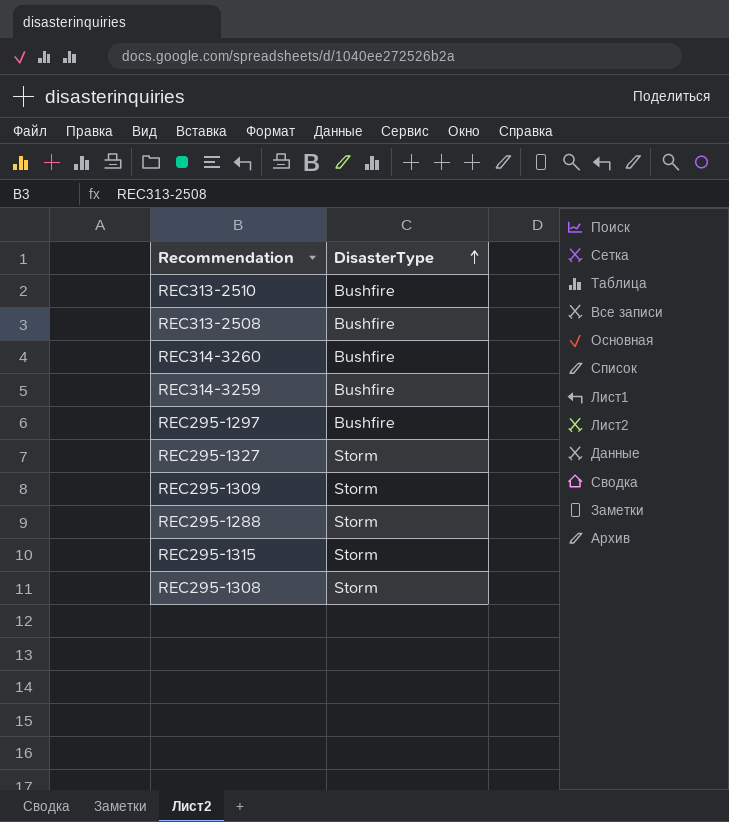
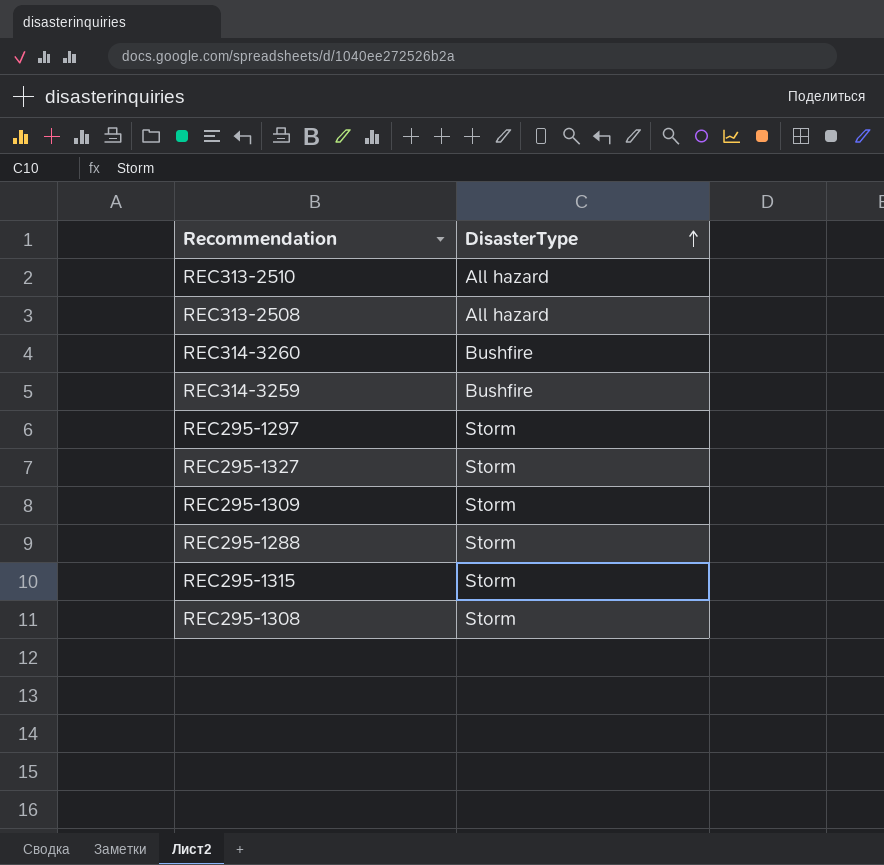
REC313-2510 | DisasterType: Bushfire -> All hazard
REC313-2508 | DisasterType: Bushfire -> All hazard
REC295-1297 | DisasterType: Bushfire -> Storm

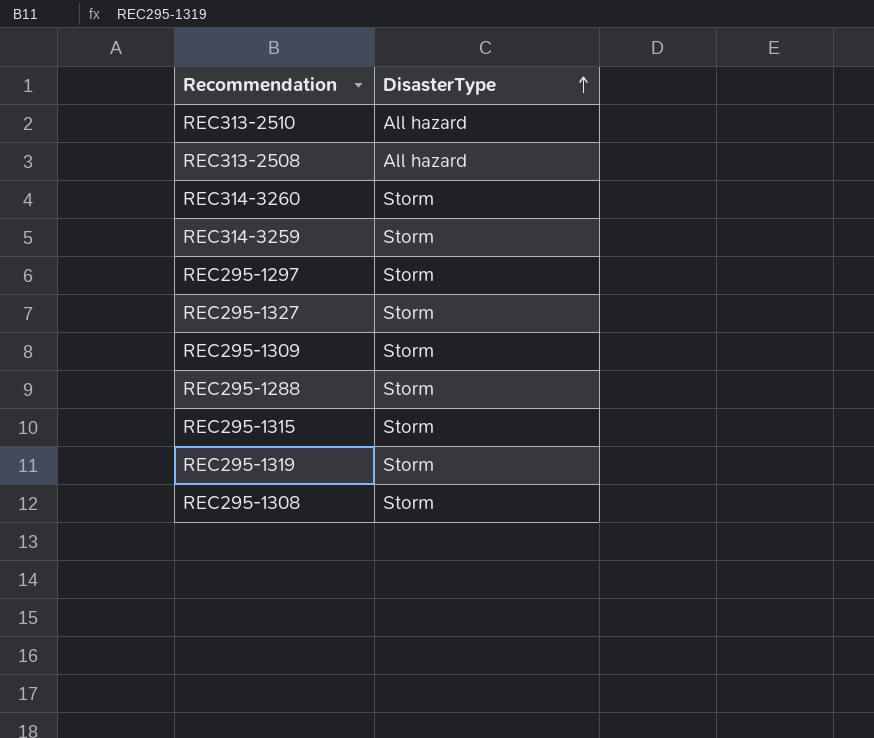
REC314-3260 | DisasterType: Bushfire -> Storm
REC314-3259 | DisasterType: Bushfire -> Storm
row REC295-1319: none -> Storm

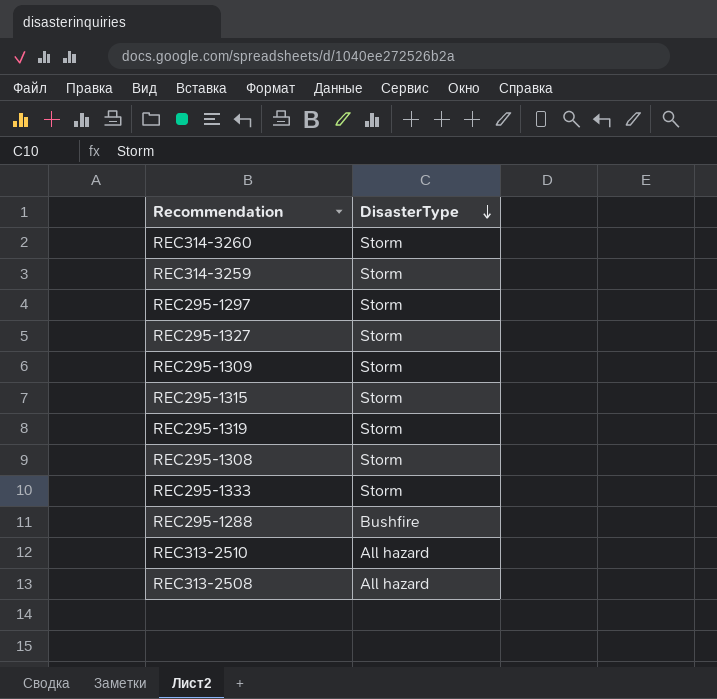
row order: DisasterType ascending -> DisasterType descending
row REC295-1333: none -> Storm
REC295-1288 | DisasterType: Storm -> Bushfire

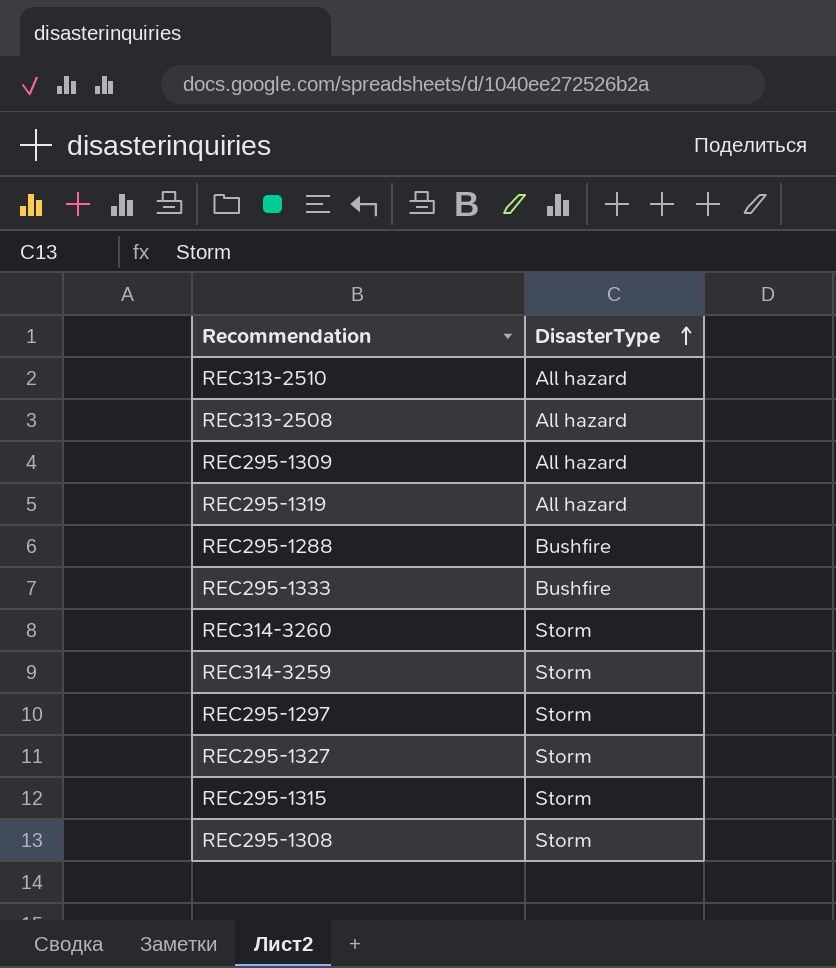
row order: DisasterType descending -> DisasterType ascending
REC295-1309 | DisasterType: Storm -> All hazard
REC295-1319 | DisasterType: Storm -> All hazard
REC295-1333 | DisasterType: Storm -> Bushfire

